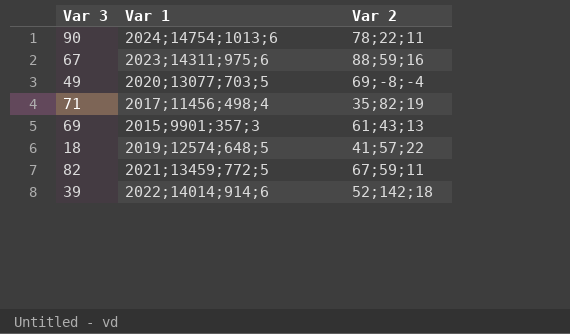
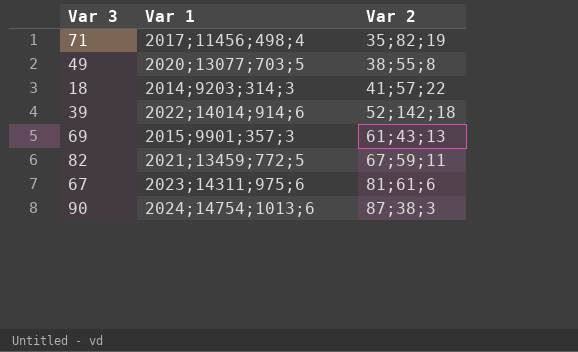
row order: none -> Var 2 ascending
49 | Var 2: 69;-8;-4 -> 38;55;8
18 | Var 1: 2019;12574;648;5 -> 2014;9203;314;3
67 | Var 2: 88;59;16 -> 81;61;6
90 | Var 2: 78;22;11 -> 87;38;3

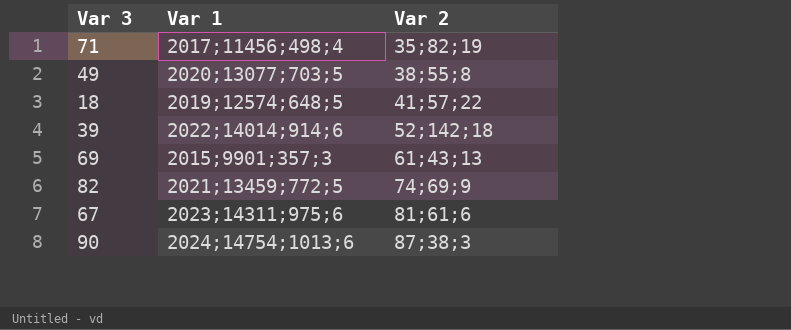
18 | Var 1: 2014;9203;314;3 -> 2019;12574;648;5
82 | Var 2: 67;59;11 -> 74;69;9

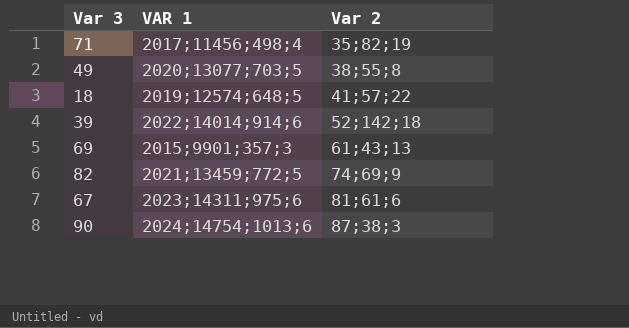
column name: Var 1 -> VAR 1

